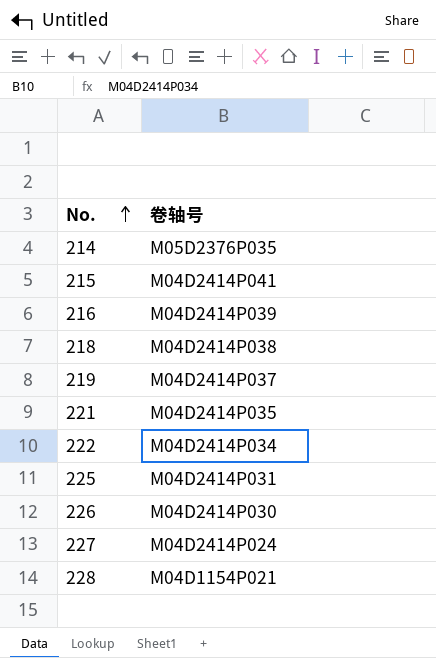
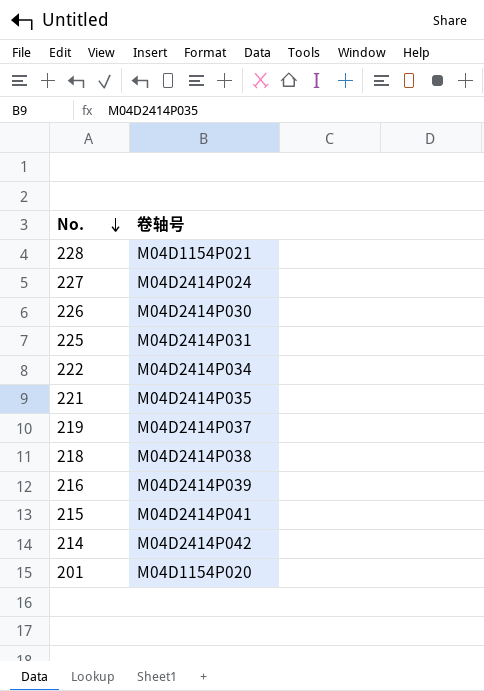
row order: No. ascending -> No. descending
214 | 卷轴号: M05D2376P035 -> M04D2414P042
row 201: none -> M04D1154P020

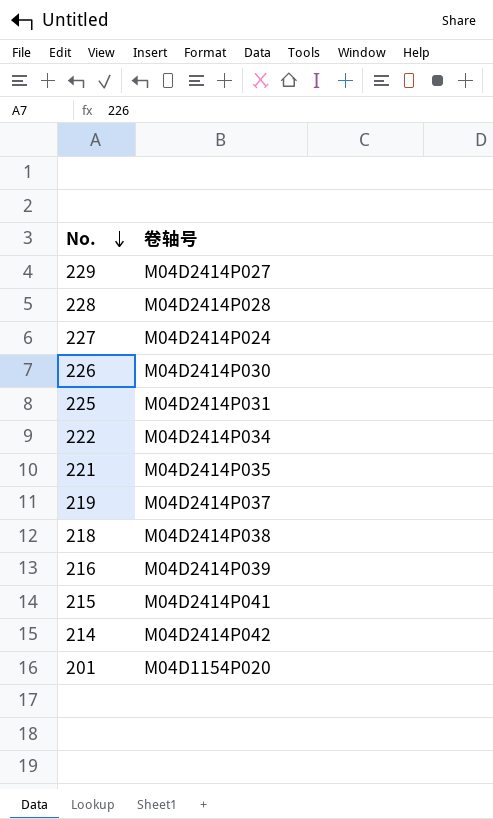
row 229: none -> M04D2414P027
228 | 卷轴号: M04D1154P021 -> M04D2414P028

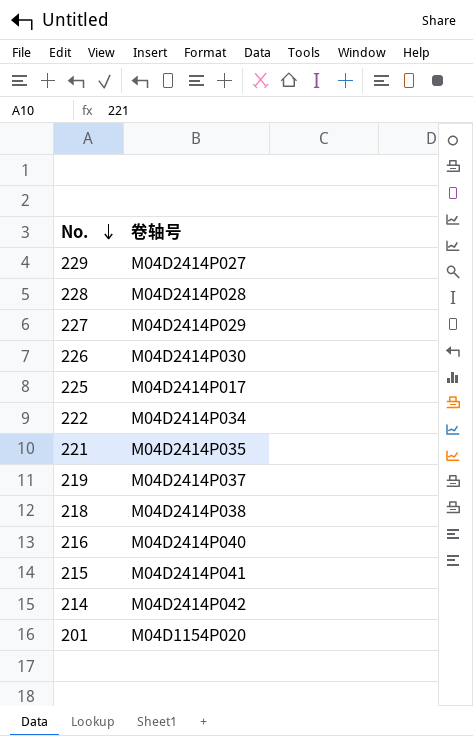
227 | 卷轴号: M04D2414P024 -> M04D2414P029
225 | 卷轴号: M04D2414P031 -> M04D2414P017
216 | 卷轴号: M04D2414P039 -> M04D2414P040

